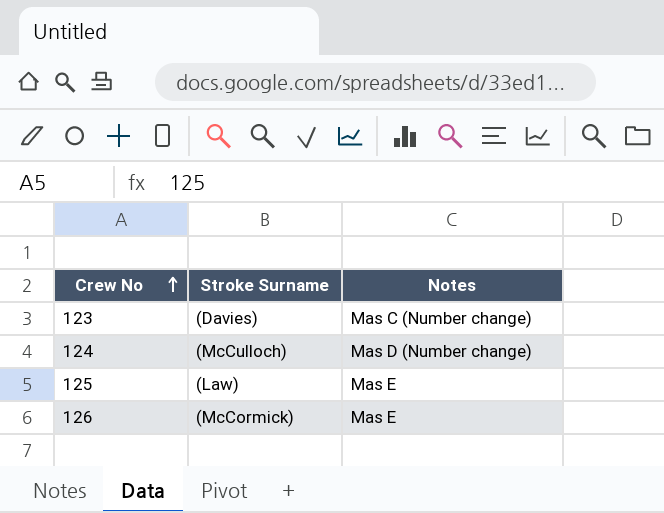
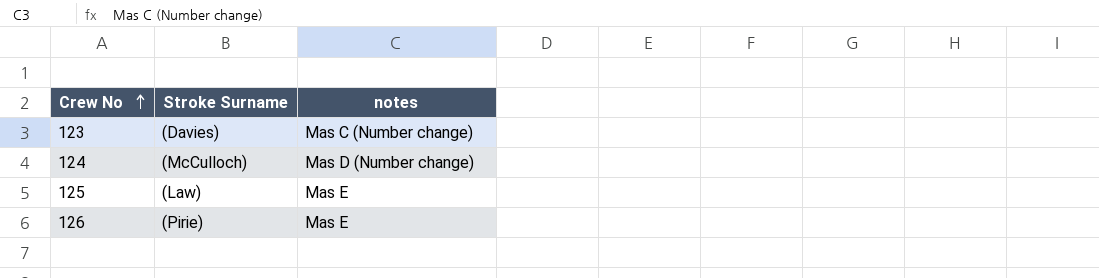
column name: Notes -> notes
126 | Stroke Surname: (McCormick) -> (Pirie)

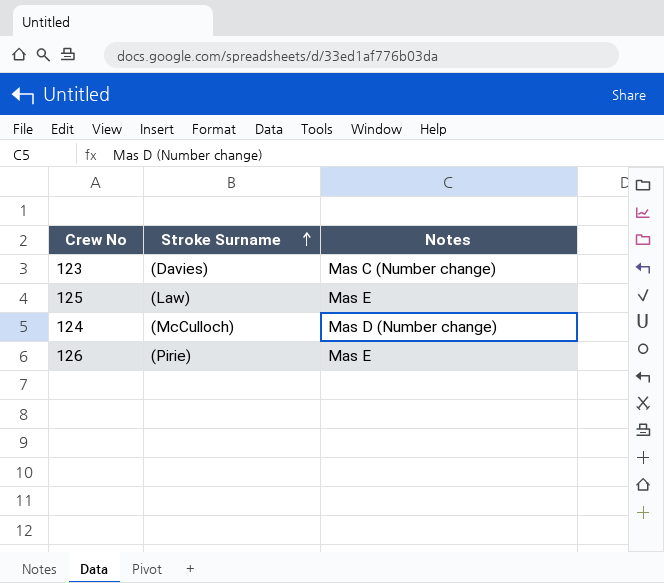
row order: Crew No ascending -> Stroke Surname ascending
column name: notes -> Notes

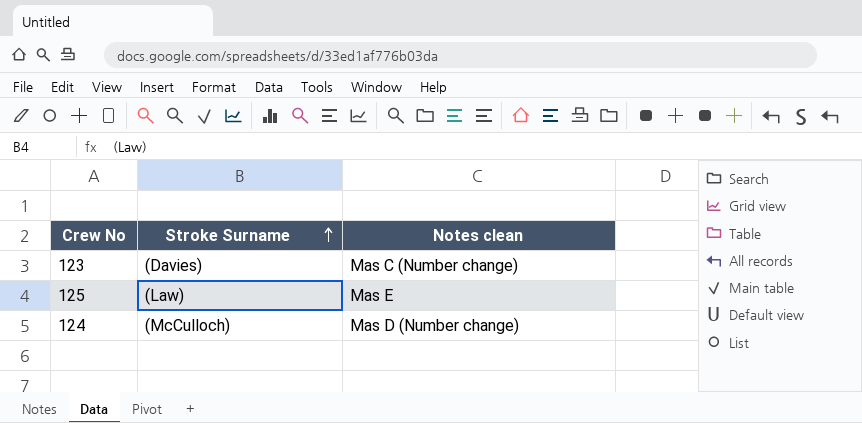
column name: Notes -> Notes clean
row 126: (Pirie) | Mas E -> none

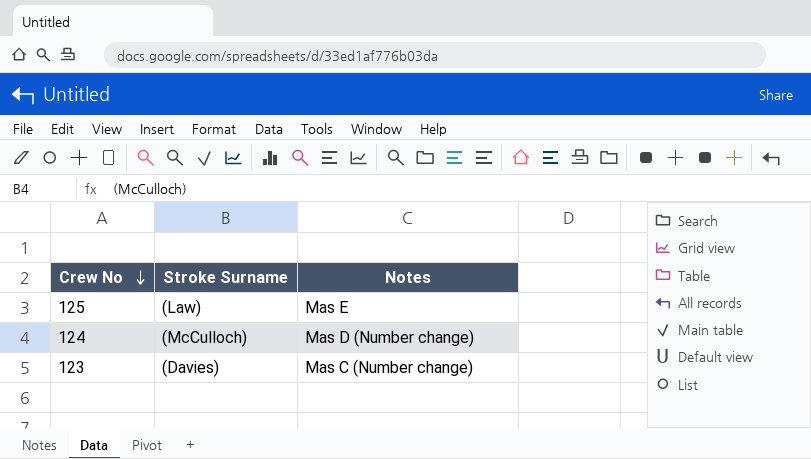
row order: Stroke Surname ascending -> Crew No descending
column name: Notes clean -> Notes

